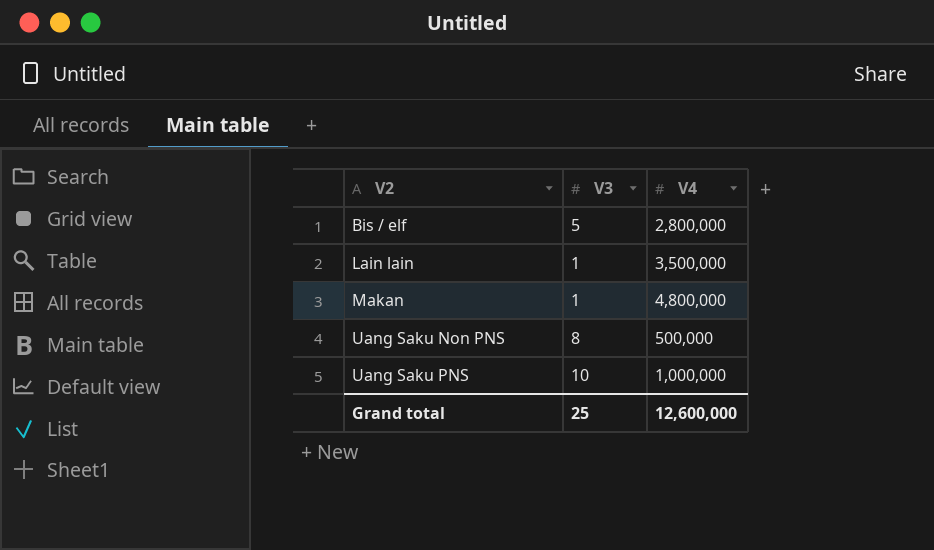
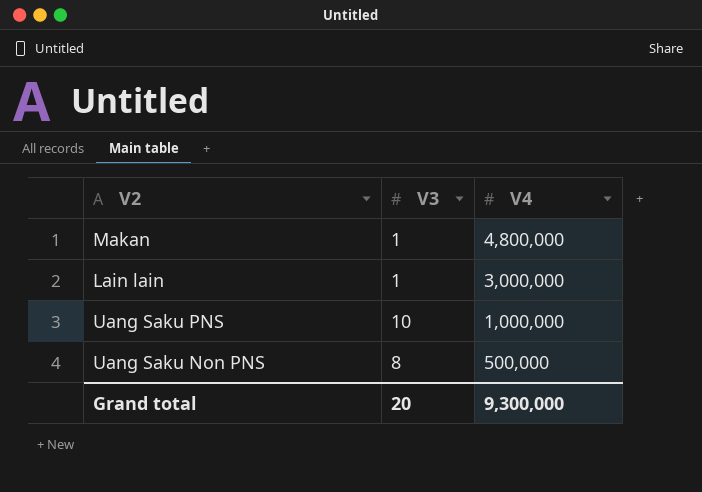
row order: V2 ascending -> V4 descending
row Bis / elf: 5 | 2,800,000 -> none
Lain lain | V4: 3,500,000 -> 3,000,000
Grand total | V3: 25 -> 20
Grand total | V4: 12,600,000 -> 9,300,000

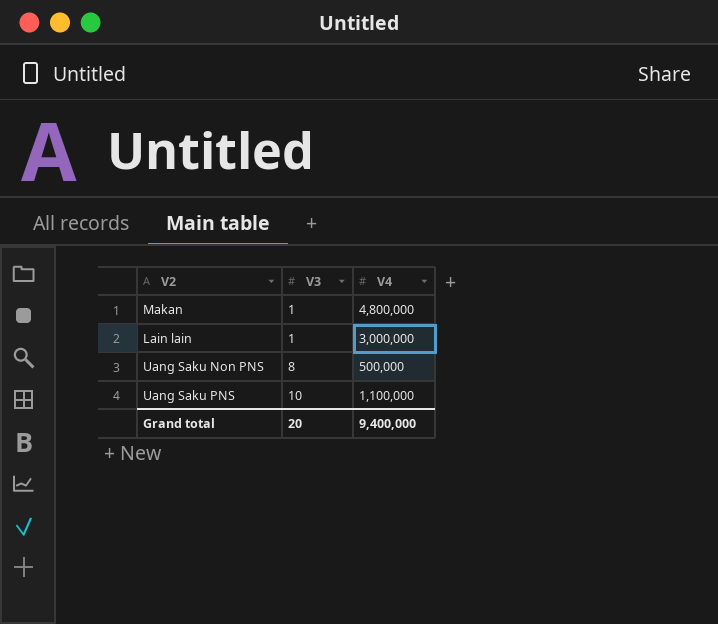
row order: V4 descending -> V3 ascending
Uang Saku PNS | V4: 1,000,000 -> 1,100,000
Grand total | V4: 9,300,000 -> 9,400,000

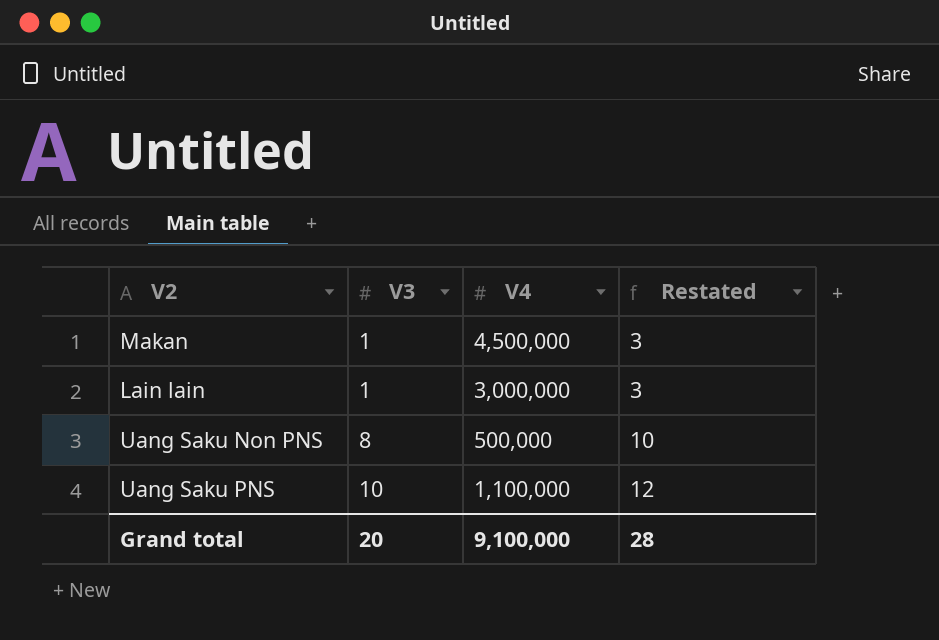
column Restated | formula: none -> [V3] + 2
Makan | V4: 4,800,000 -> 4,500,000
Grand total | V4: 9,400,000 -> 9,100,000

